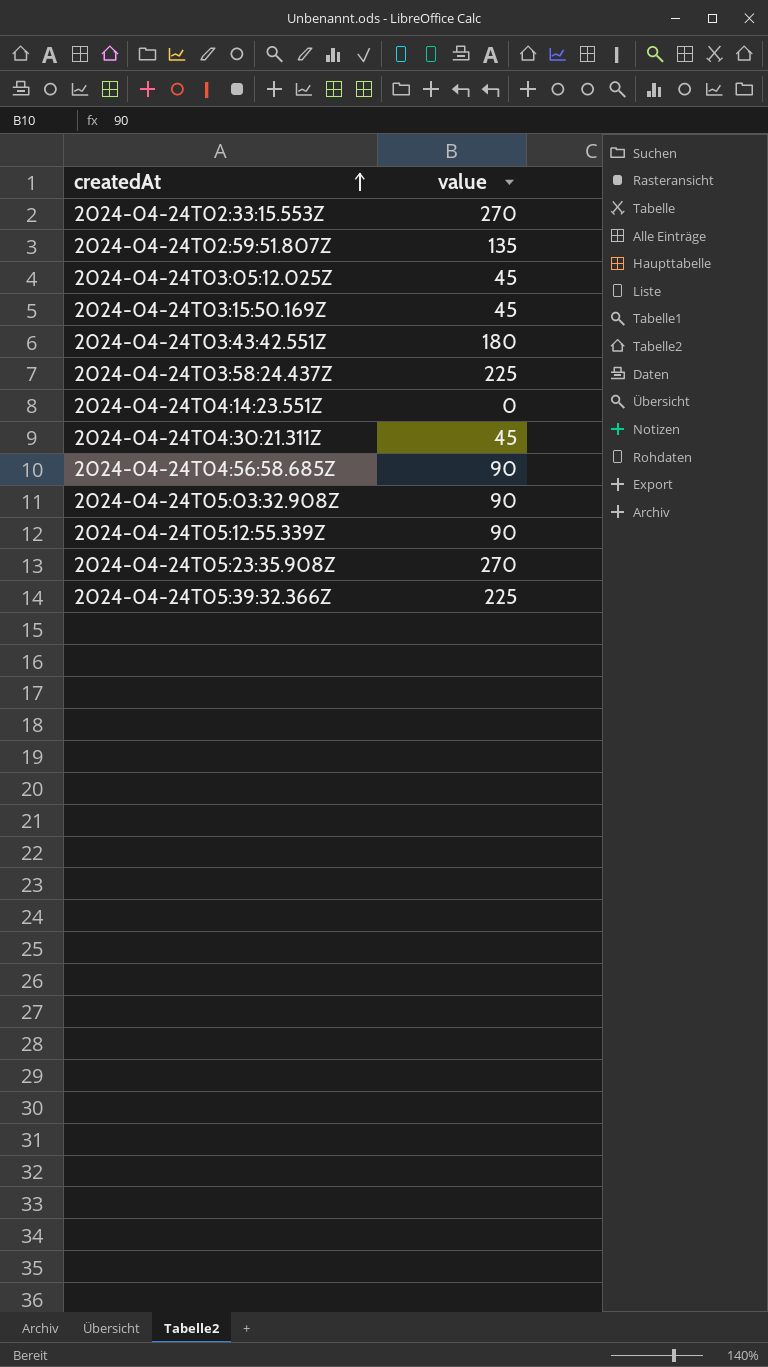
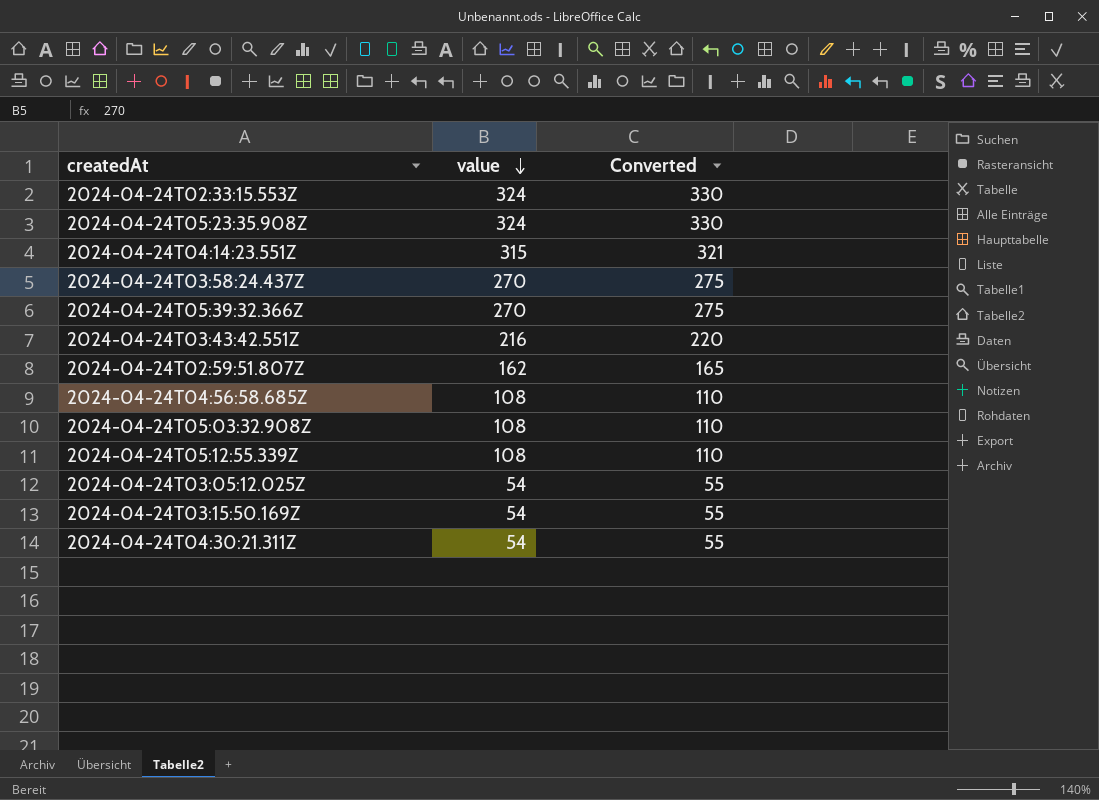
row order: createdAt ascending -> value descending
column Converted | formula: none -> [value] * 1.02
2024-04-24T02:33:15.553Z | value: 270 -> 324
2024-04-24T05:23:35.908Z | value: 270 -> 324
2024-04-24T04:14:23.551Z | value: 0 -> 315
2024-04-24T03:58:24.437Z | value: 225 -> 270
2024-04-24T05:39:32.366Z | value: 225 -> 270
2024-04-24T03:43:42.551Z | value: 180 -> 216
2024-04-24T02:59:51.807Z | value: 135 -> 162
2024-04-24T04:56:58.685Z | value: 90 -> 108
2024-04-24T05:03:32.908Z | value: 90 -> 108
2024-04-24T05:12:55.339Z | value: 90 -> 108
2024-04-24T03:05:12.025Z | value: 45 -> 54
2024-04-24T03:15:50.169Z | value: 45 -> 54
2024-04-24T04:30:21.311Z | value: 45 -> 54

